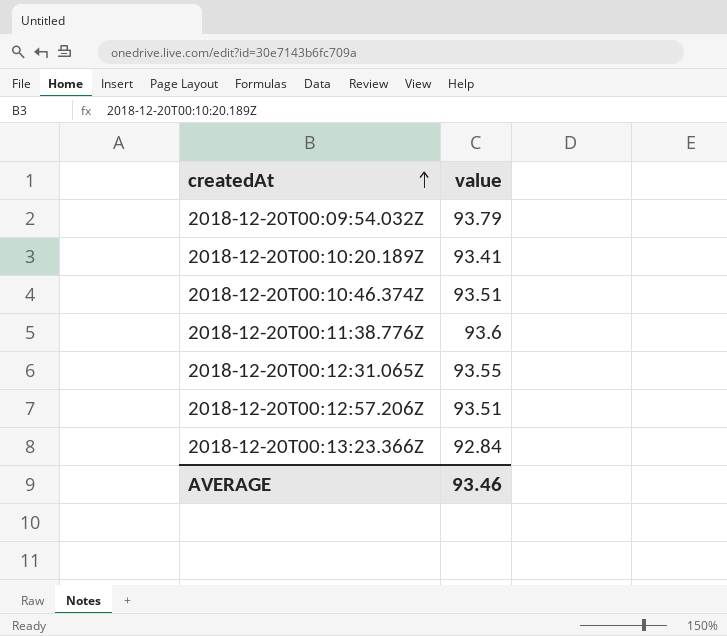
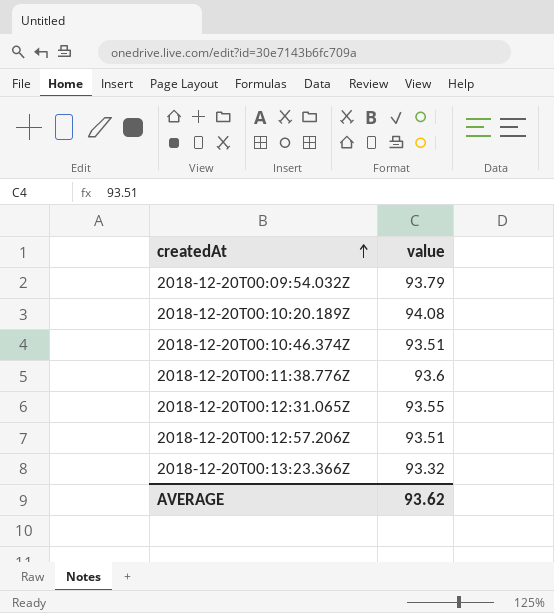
2018-12-20T00:10:20.189Z | value: 93.41 -> 94.08
2018-12-20T00:13:23.366Z | value: 92.84 -> 93.32
AVERAGE | value: 93.46 -> 93.62

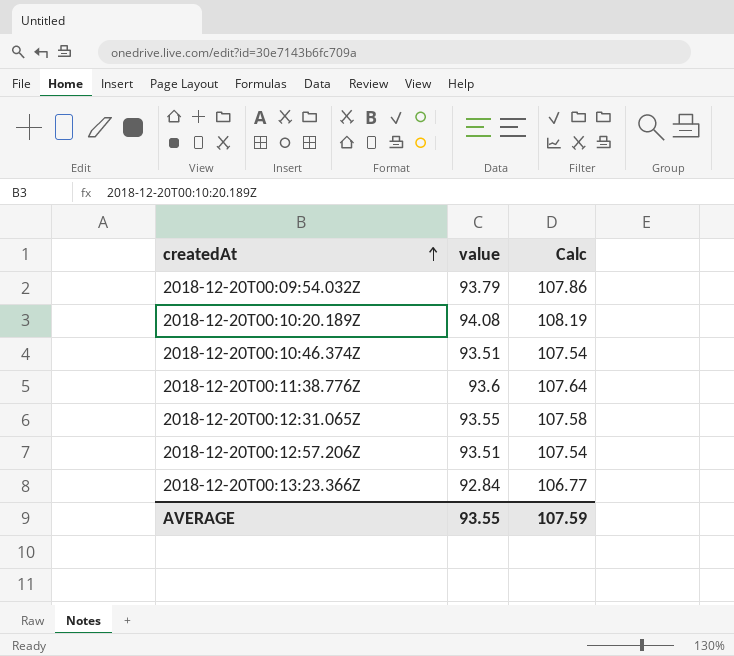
column Calc | formula: none -> [value] * 1.15
2018-12-20T00:13:23.366Z | value: 93.32 -> 92.84
AVERAGE | value: 93.62 -> 93.55

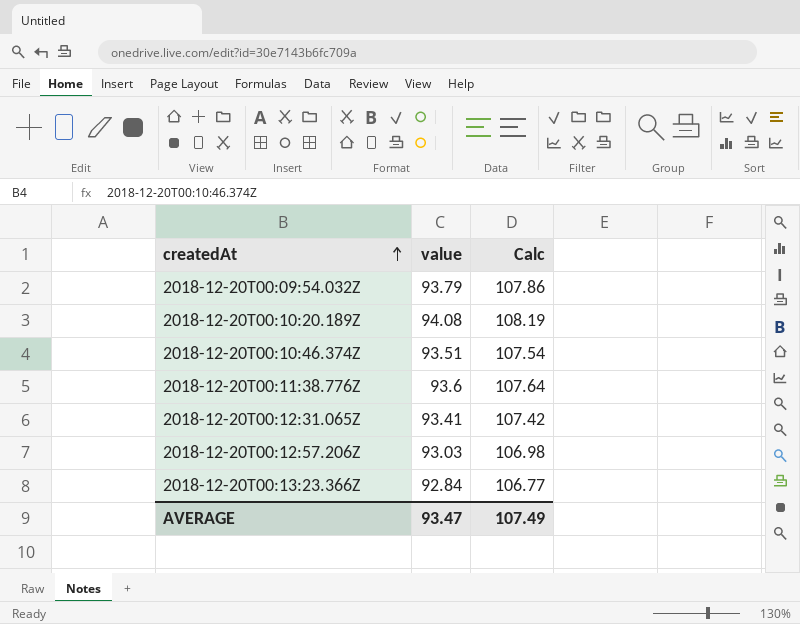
2018-12-20T00:12:31.065Z | value: 93.55 -> 93.41
2018-12-20T00:12:31.065Z | Calc: 107.58 -> 107.42
2018-12-20T00:12:57.206Z | value: 93.51 -> 93.03
2018-12-20T00:12:57.206Z | Calc: 107.54 -> 106.98
AVERAGE | value: 93.55 -> 93.47
AVERAGE | Calc: 107.59 -> 107.49

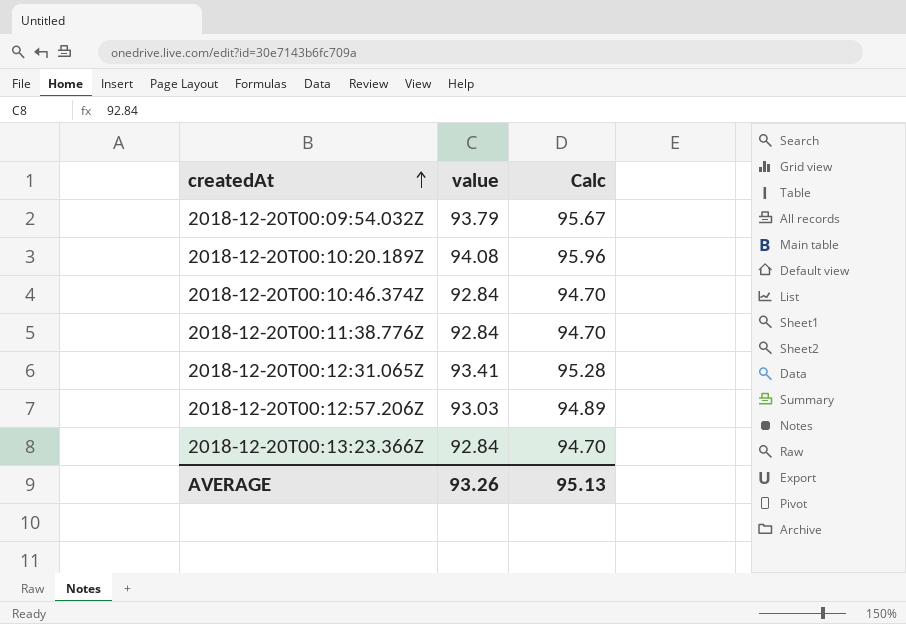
column Calc | formula: [value] * 1.15 -> [value] * 1.02
2018-12-20T00:10:46.374Z | value: 93.51 -> 92.84
2018-12-20T00:11:38.776Z | value: 93.6 -> 92.84
AVERAGE | value: 93.47 -> 93.26
AVERAGE | Calc: 107.49 -> 95.13

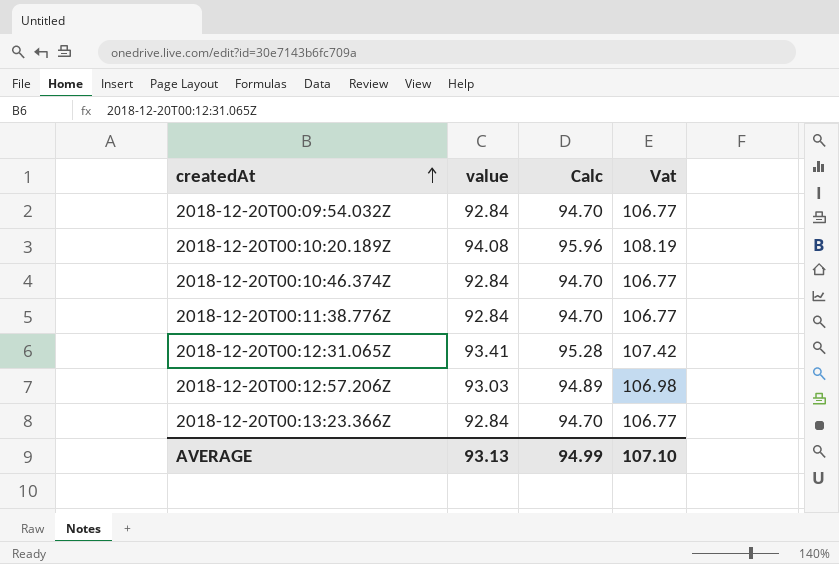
column Vat | formula: none -> [value] * 1.15
2018-12-20T00:09:54.032Z | value: 93.79 -> 92.84
2018-12-20T00:09:54.032Z | Calc: 95.67 -> 94.70
AVERAGE | value: 93.26 -> 93.13
AVERAGE | Calc: 95.13 -> 94.99

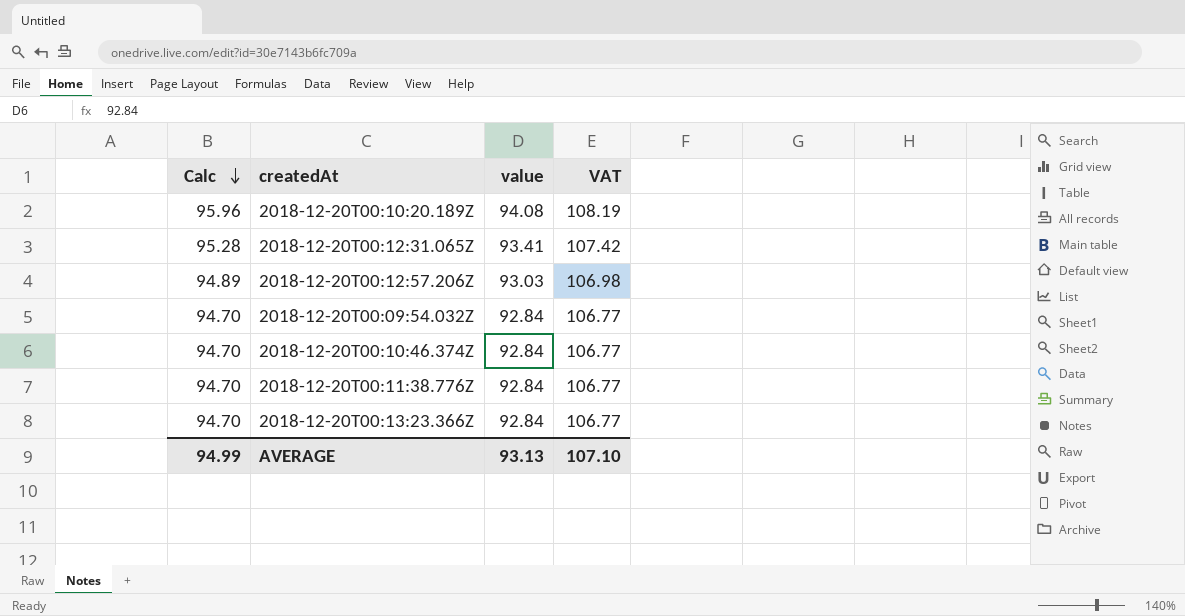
row order: createdAt ascending -> Calc descending
column Calc | position: 3 -> 1
column name: Vat -> VAT

